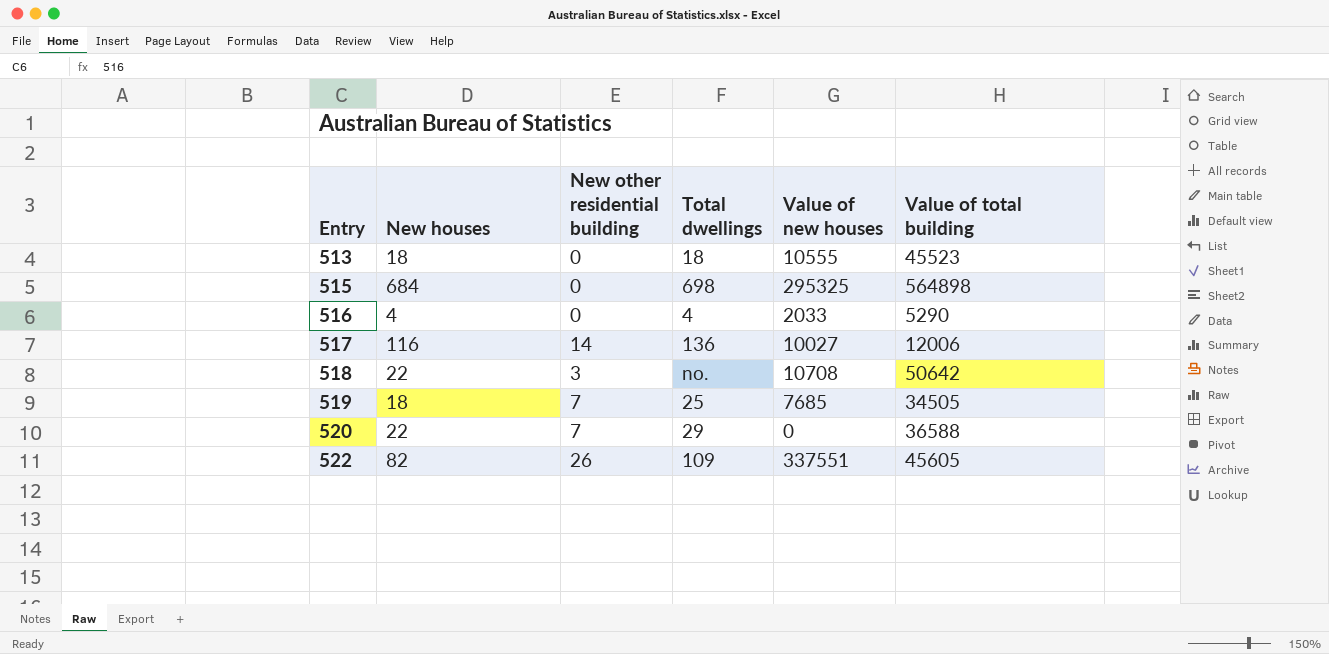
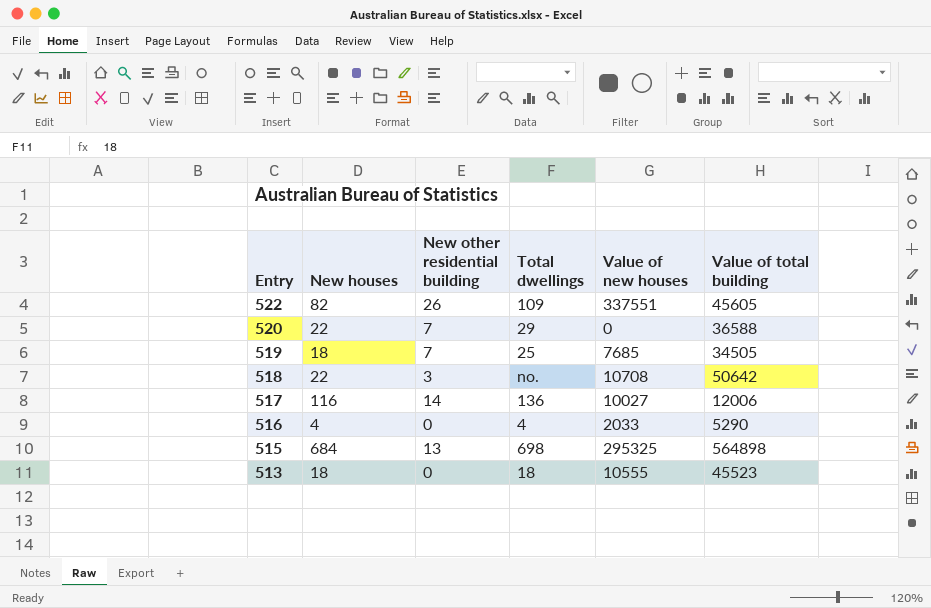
row order: Entry ascending -> Entry descending
515 | New other residential building: 0 -> 13

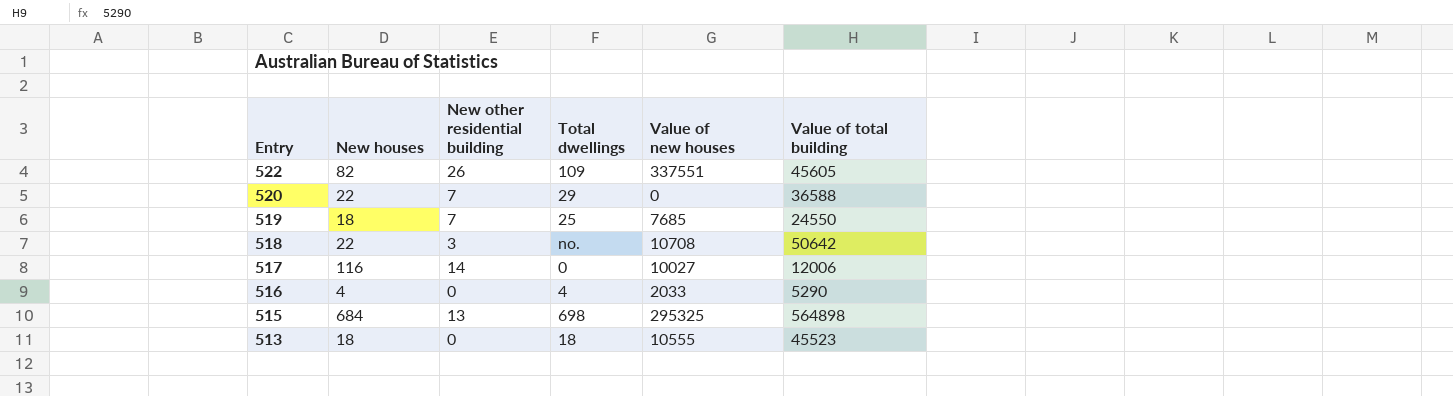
519 | Value of total building: 34505 -> 24550
517 | Total dwellings: 136 -> 0

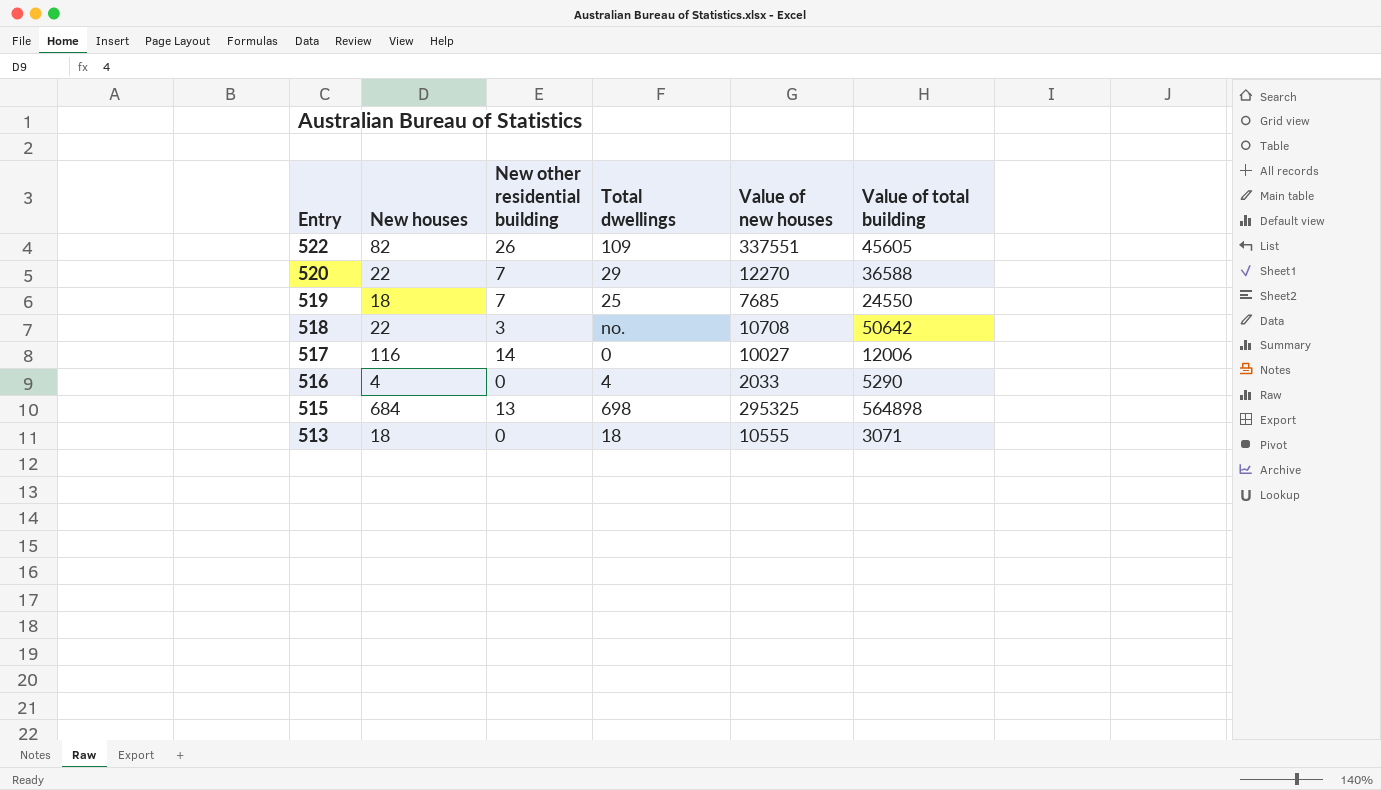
520 | Value of new houses: 0 -> 12270
513 | Value of total building: 45523 -> 3071

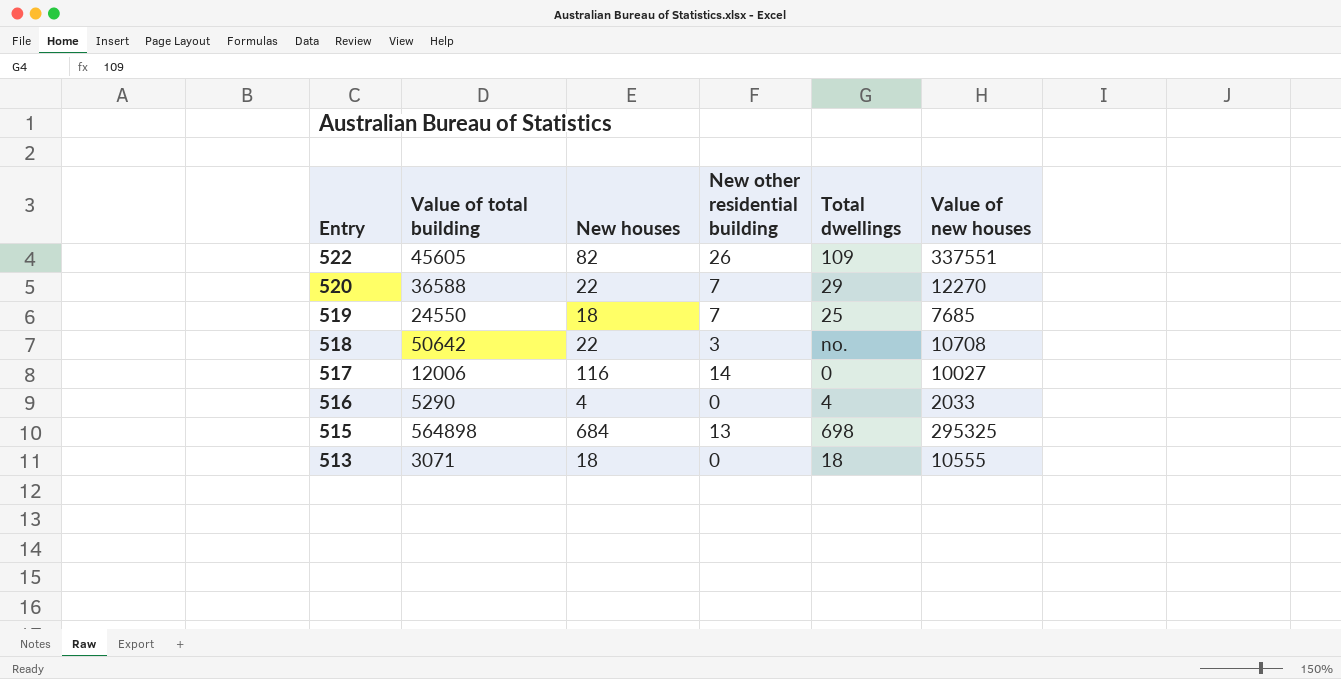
column Value of total building | position: 6 -> 2

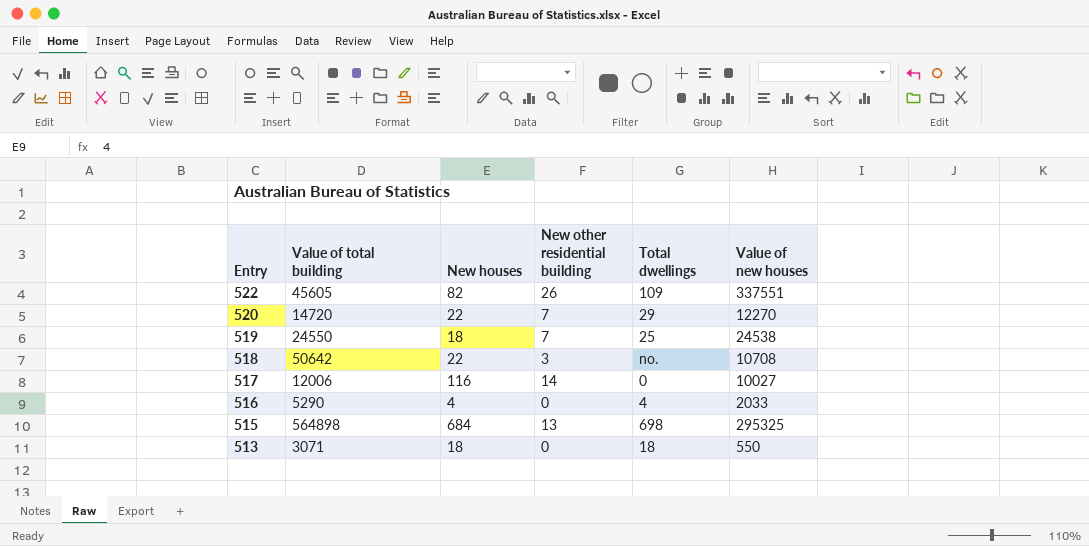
520 | Value of total building: 36588 -> 14720
519 | Value of new houses: 7685 -> 24538
513 | Value of new houses: 10555 -> 550

